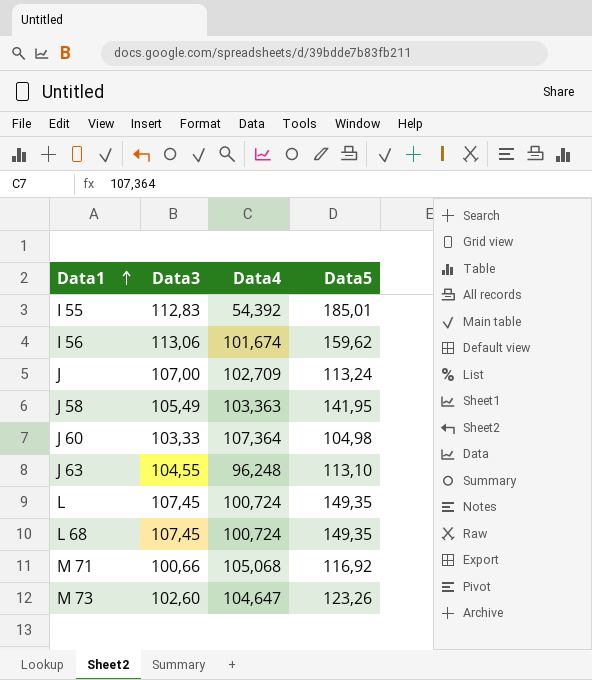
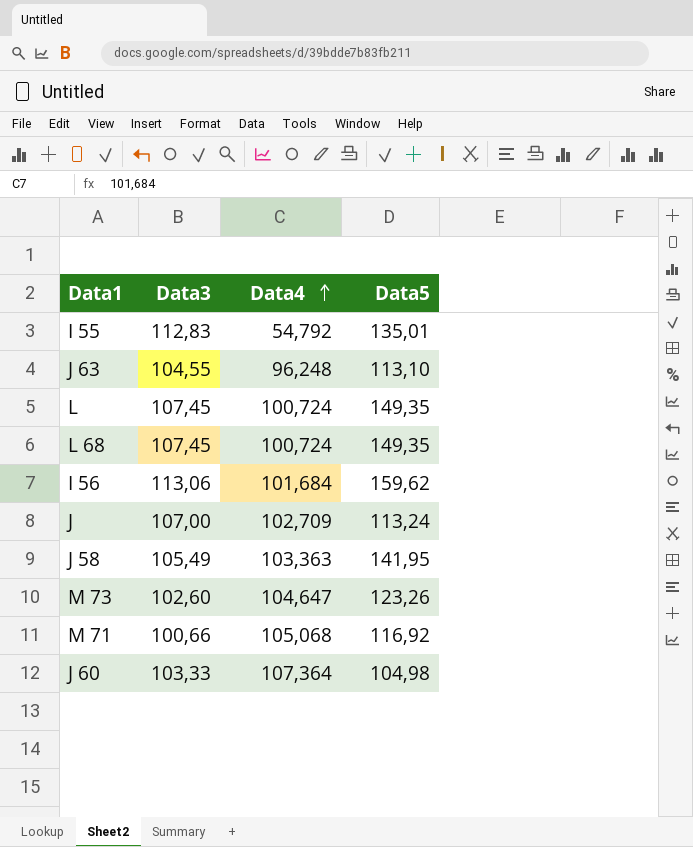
row order: Data1 ascending -> Data4 ascending
I 55 | Data4: 54,392 -> 54,792
I 55 | Data5: 185,01 -> 135,01
I 56 | Data4: 101,674 -> 101,684

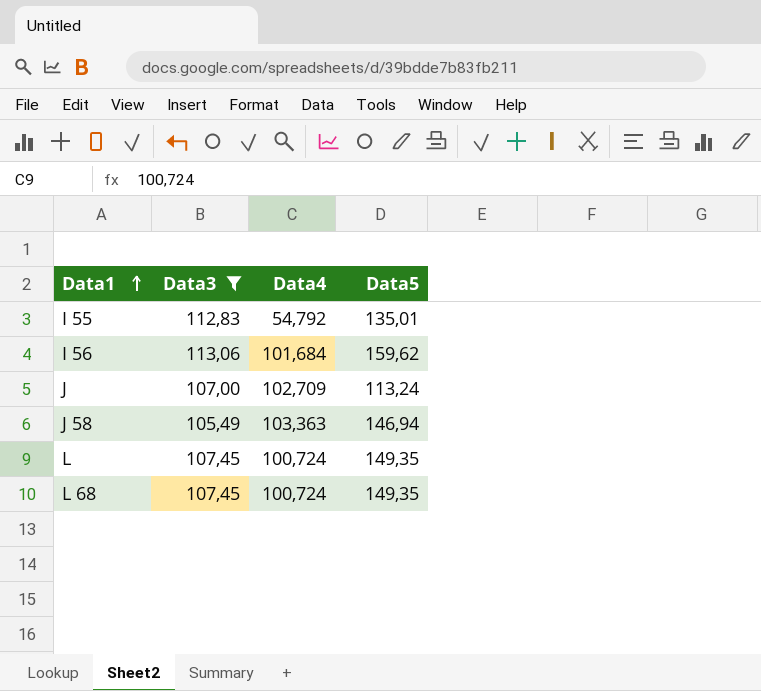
filter: none -> Data3 >= 105,49
row order: Data4 ascending -> Data1 ascending
J 58 | Data5: 141,95 -> 146,94

